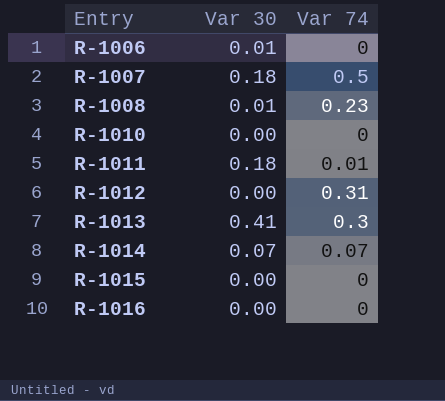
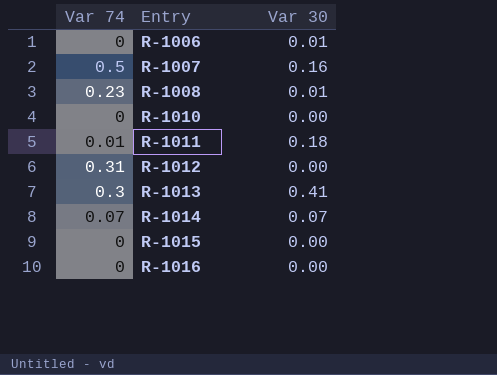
column Var 74 | position: 3 -> 1
R-1007 | Var 30: 0.18 -> 0.16

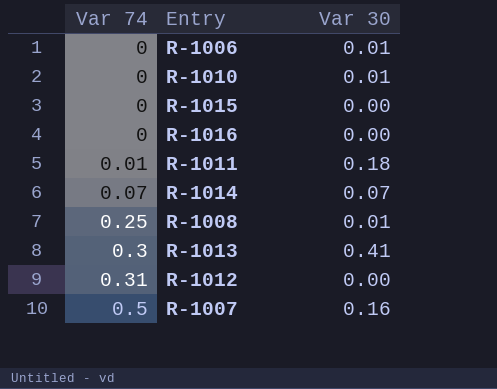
row order: Entry ascending -> Var 74 ascending
R-1010 | Var 30: 0.00 -> 0.01
R-1008 | Var 74: 0.23 -> 0.25

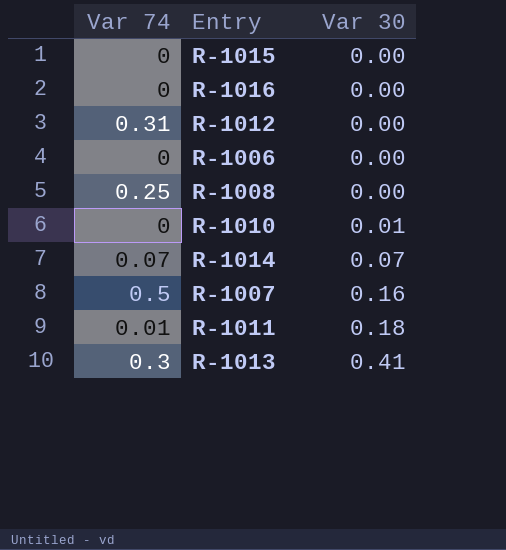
row order: Var 74 ascending -> Var 30 ascending
R-1006 | Var 30: 0.01 -> 0.00
R-1008 | Var 30: 0.01 -> 0.00

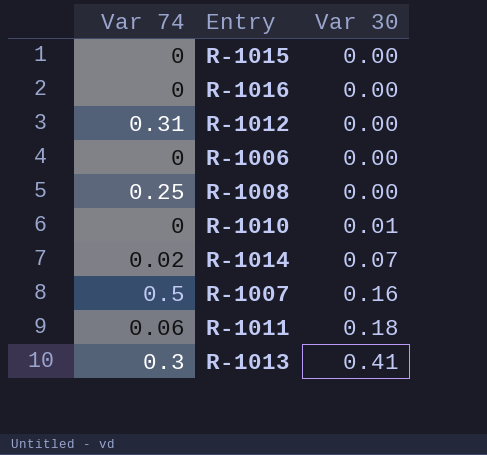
R-1014 | Var 74: 0.07 -> 0.02
R-1011 | Var 74: 0.01 -> 0.06

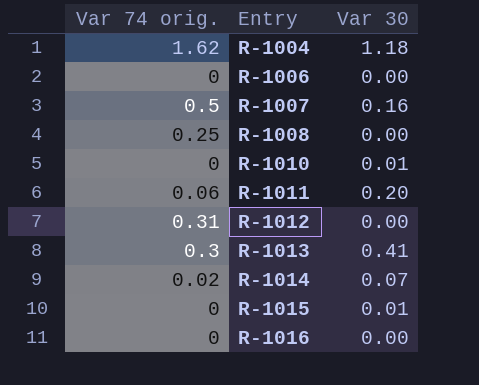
row order: Var 30 ascending -> Entry ascending
column name: Var 74 -> Var 74 orig.
row R-1004: none -> 1.62 | 1.18
R-1011 | Var 30: 0.18 -> 0.20
R-1015 | Var 30: 0.00 -> 0.01

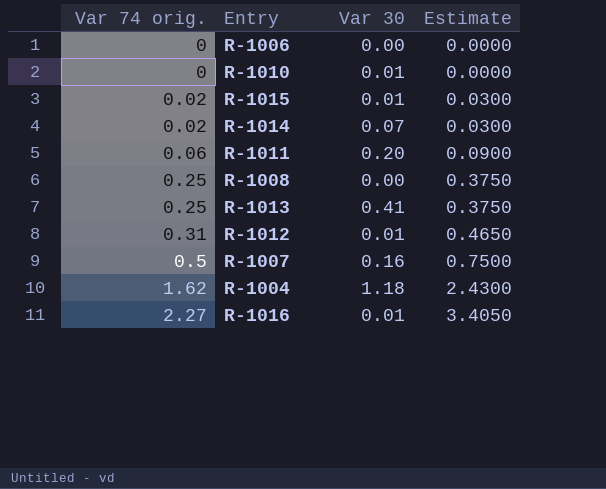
row order: Entry ascending -> Var 74 orig. ascending
column Estimate | formula: none -> [Var 74 orig.] * 1.5
R-1015 | Var 74 orig.: 0 -> 0.02
R-1013 | Var 74 orig.: 0.3 -> 0.25
R-1012 | Var 30: 0.00 -> 0.01
R-1016 | Var 74 orig.: 0 -> 2.27
R-1016 | Var 30: 0.00 -> 0.01

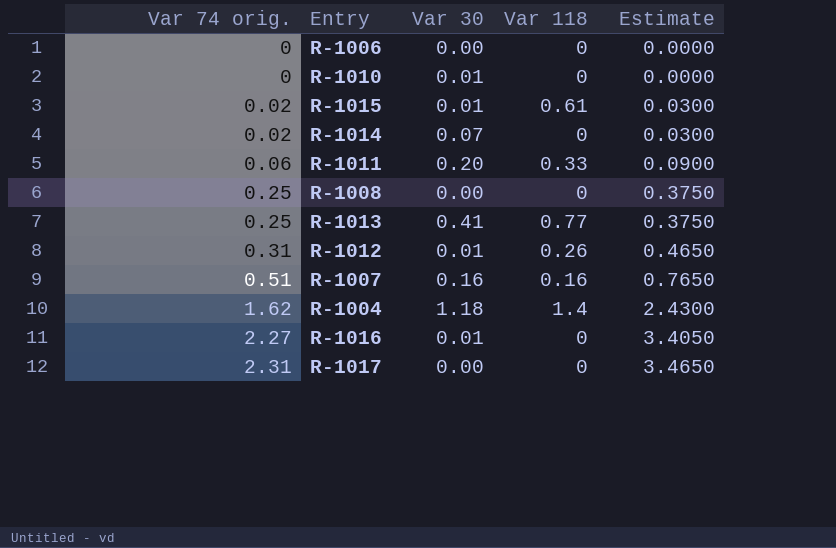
column Var 118 | position: none -> 4
R-1007 | Var 74 orig.: 0.5 -> 0.51
R-1007 | Estimate: 0.7500 -> 0.7650
row R-1017: none -> 2.31 | 0.00 | 0 | 3.4650

